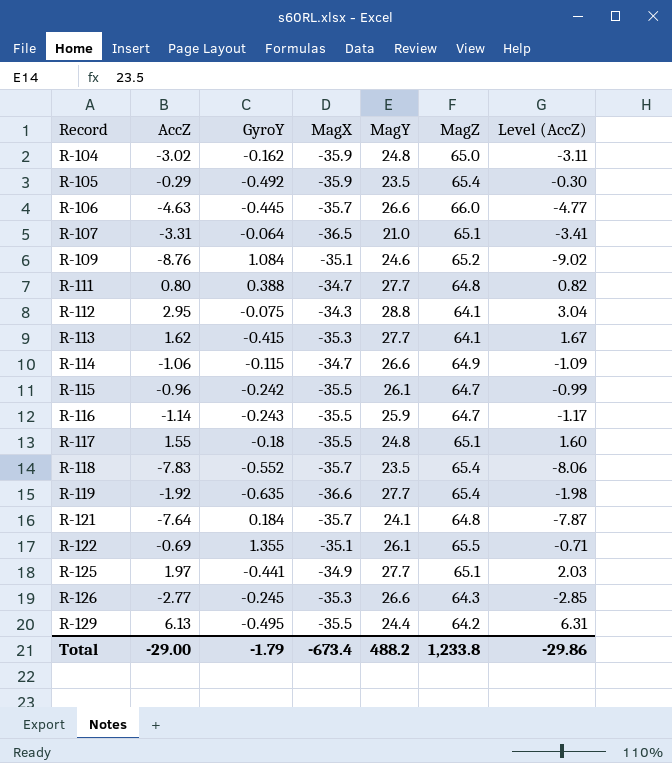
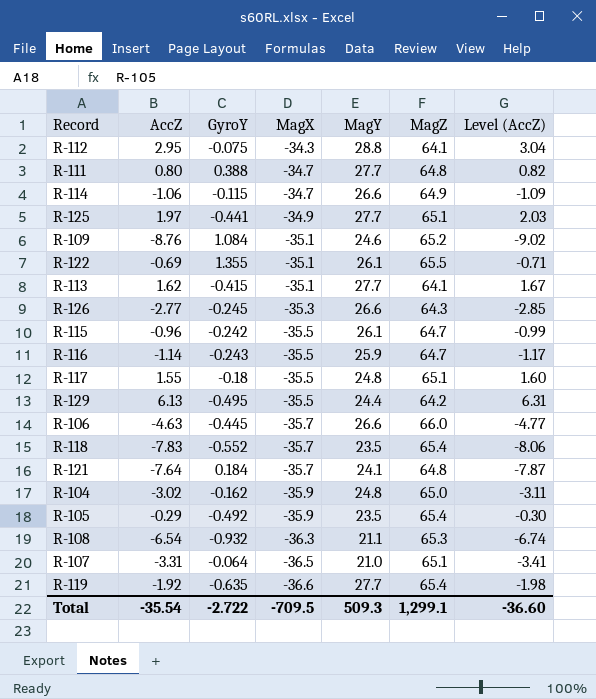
row order: Record ascending -> MagX descending
R-113 | MagX: -35.3 -> -35.1
row R-108: none -> -6.54 | -0.932 | -36.3 | 21.1 | 65.3 | -6.74
Total | AccZ: -29.00 -> -35.54
Total | GyroY: -1.79 -> -2.722
Total | MagX: -673.4 -> -709.5
Total | MagY: 488.2 -> 509.3
Total | MagZ: 1,233.8 -> 1,299.1
Total | Level (AccZ): -29.86 -> -36.60

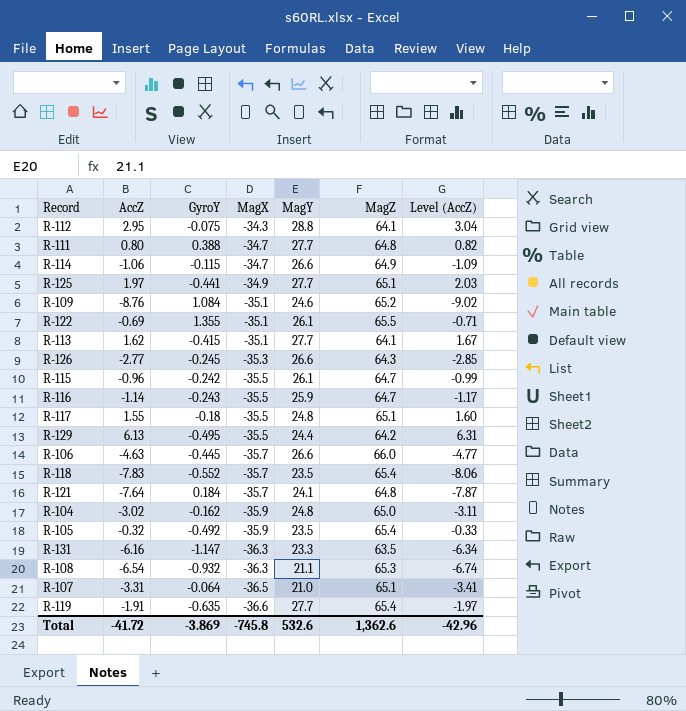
R-105 | AccZ: -0.29 -> -0.32
R-105 | Level (AccZ): -0.30 -> -0.33
row R-131: none -> -6.16 | -1.147 | -36.3 | 23.3 | 63.5 | -6.34
R-119 | AccZ: -1.92 -> -1.91
R-119 | Level (AccZ): -1.98 -> -1.97
Total | AccZ: -35.54 -> -41.72
Total | GyroY: -2.722 -> -3.869
Total | MagX: -709.5 -> -745.8
Total | MagY: 509.3 -> 532.6
Total | MagZ: 1,299.1 -> 1,362.6
Total | Level (AccZ): -36.60 -> -42.96

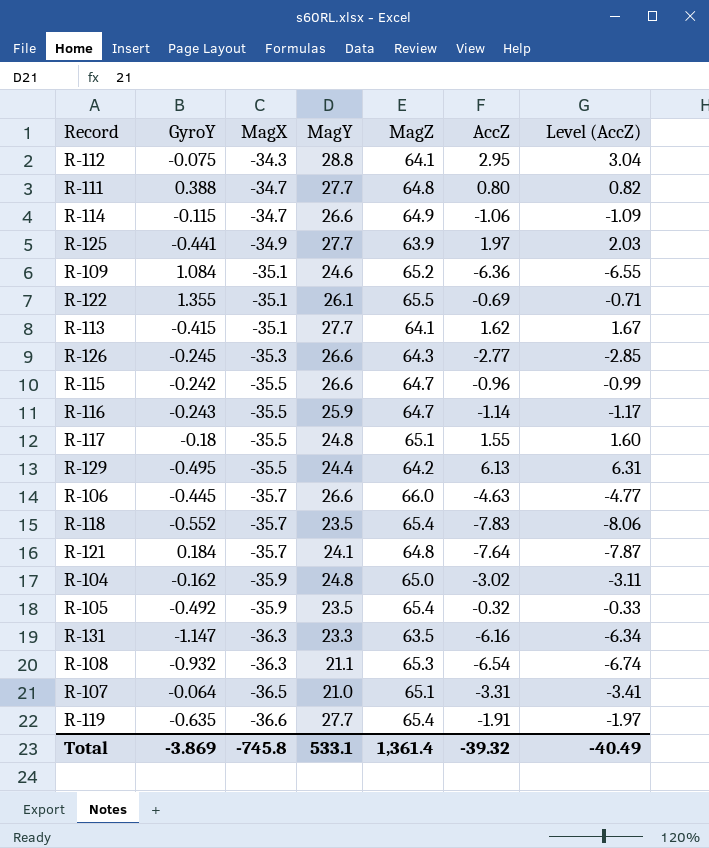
column AccZ | position: 2 -> 6
R-125 | MagZ: 65.1 -> 63.9
R-109 | AccZ: -8.76 -> -6.36
R-109 | Level (AccZ): -9.02 -> -6.55
R-115 | MagY: 26.1 -> 26.6
Total | MagY: 532.6 -> 533.1
Total | MagZ: 1,362.6 -> 1,361.4
Total | AccZ: -41.72 -> -39.32
Total | Level (AccZ): -42.96 -> -40.49

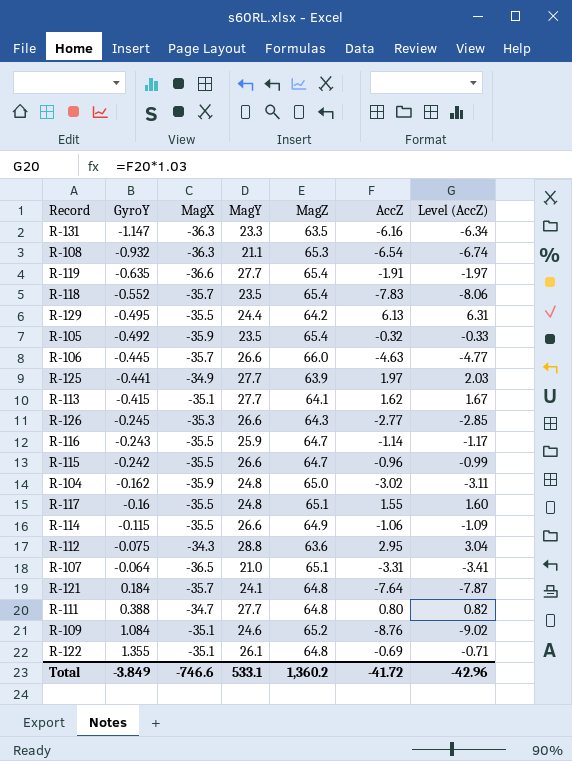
row order: MagX descending -> GyroY ascending
R-117 | GyroY: -0.18 -> -0.16
R-114 | MagX: -34.7 -> -35.5
R-112 | MagZ: 64.1 -> 63.6
R-109 | AccZ: -6.36 -> -8.76
R-109 | Level (AccZ): -6.55 -> -9.02
R-122 | MagZ: 65.5 -> 64.8
Total | GyroY: -3.869 -> -3.849
Total | MagX: -745.8 -> -746.6
Total | MagZ: 1,361.4 -> 1,360.2
Total | AccZ: -39.32 -> -41.72
Total | Level (AccZ): -40.49 -> -42.96

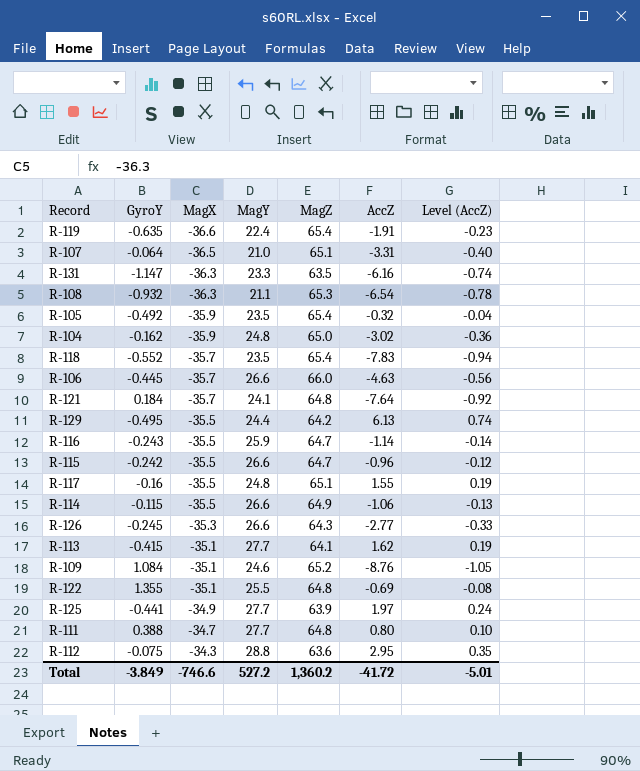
row order: GyroY ascending -> MagX ascending
column Level (AccZ) | formula: [AccZ] * 1.03 -> [AccZ] * 0.12
R-119 | MagY: 27.7 -> 22.4
R-122 | MagY: 26.1 -> 25.5
Total | MagY: 533.1 -> 527.2
Total | Level (AccZ): -42.96 -> -5.01

